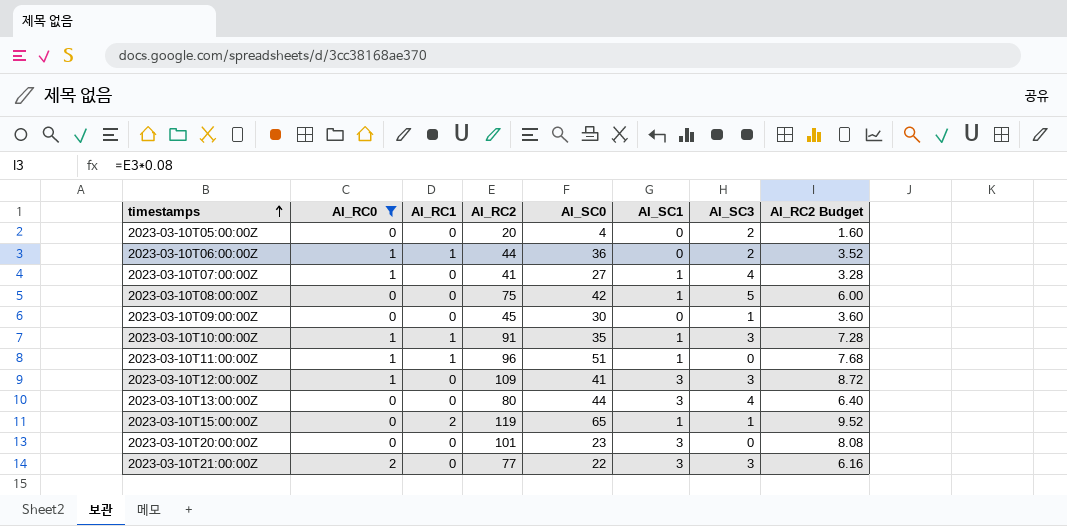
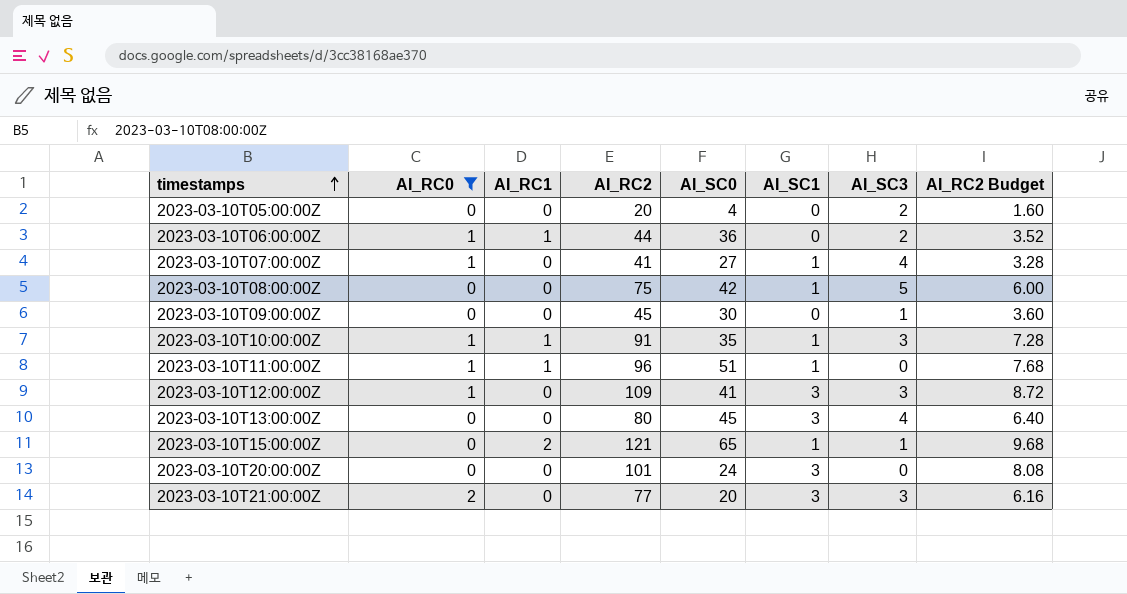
2023-03-10T13:00:00Z | AI_SC0: 44 -> 45
2023-03-10T15:00:00Z | AI_RC2: 119 -> 121
2023-03-10T15:00:00Z | AI_RC2 Budget: 9.52 -> 9.68
2023-03-10T20:00:00Z | AI_SC0: 23 -> 24
2023-03-10T21:00:00Z | AI_SC0: 22 -> 20

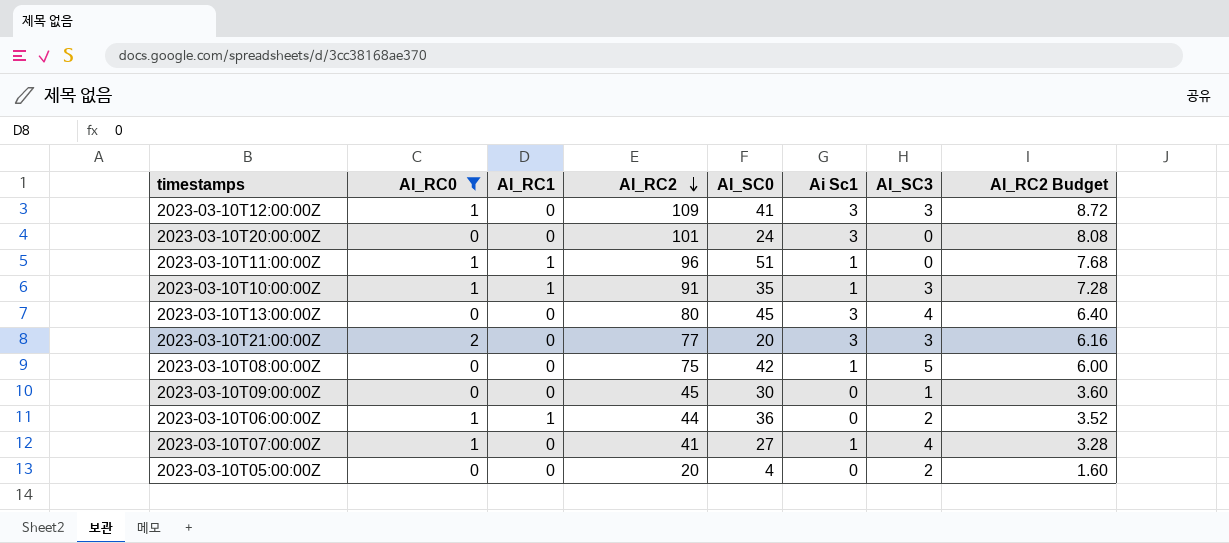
row order: timestamps ascending -> AI_RC2 descending
column name: AI_SC1 -> Ai Sc1
row 2023-03-10T15:00:00Z: 0 | 2 | 121 | 65 | 1 | 1 | 9.68 -> none

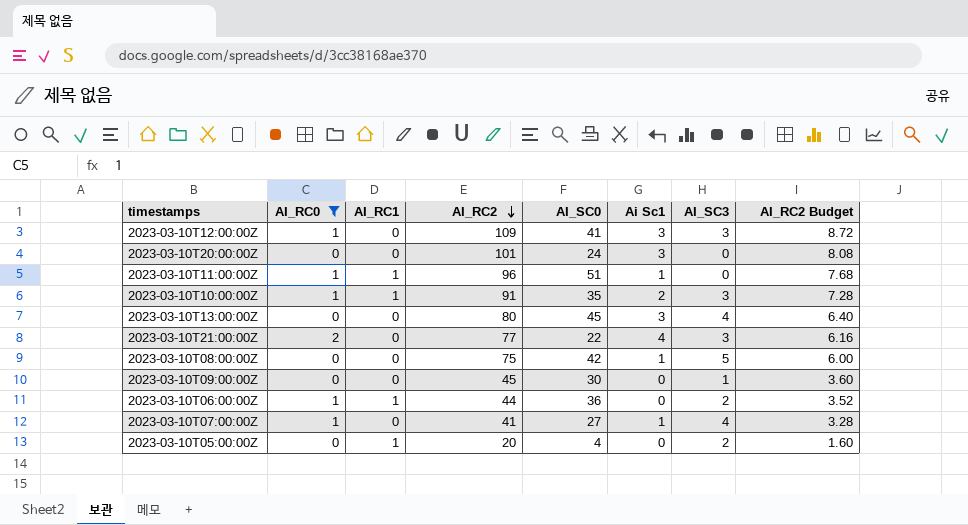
2023-03-10T10:00:00Z | Ai Sc1: 1 -> 2
2023-03-10T21:00:00Z | AI_SC0: 20 -> 22
2023-03-10T21:00:00Z | Ai Sc1: 3 -> 4
2023-03-10T05:00:00Z | AI_RC1: 0 -> 1

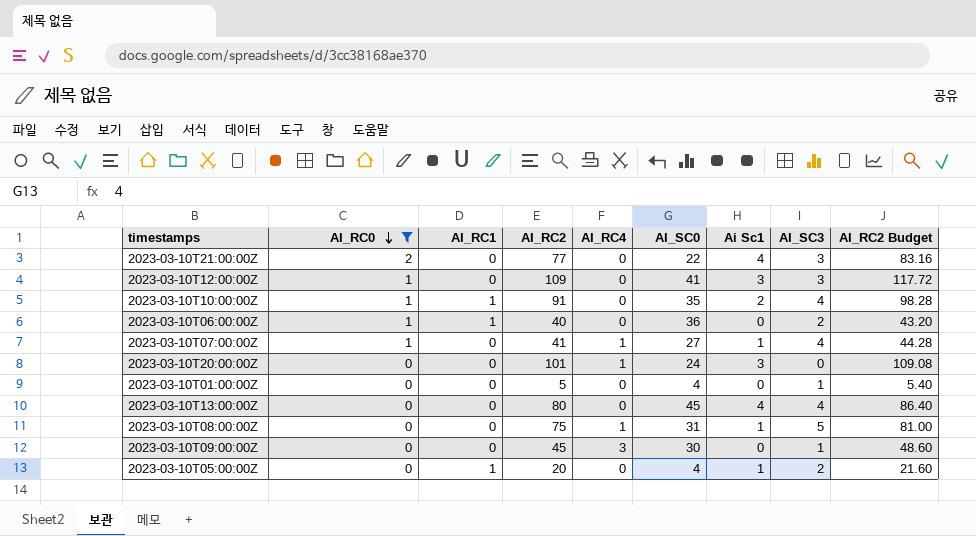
row order: AI_RC2 descending -> AI_RC0 descending
column AI_RC4 | position: none -> 5
column AI_RC2 Budget | formula: [AI_RC2] * 0.08 -> [AI_RC2] * 1.08
row 2023-03-10T11:00:00Z: 1 | 1 | 96 | 51 | 1 | 0 | 7.68 -> none
2023-03-10T10:00:00Z | AI_SC3: 3 -> 4
2023-03-10T06:00:00Z | AI_RC2: 44 -> 40
row 2023-03-10T01:00:00Z: none -> 0 | 0 | 5 | 0 | 4 | 0 | 1 | 5.40
2023-03-10T13:00:00Z | Ai Sc1: 3 -> 4
2023-03-10T08:00:00Z | AI_SC0: 42 -> 31
2023-03-10T05:00:00Z | Ai Sc1: 0 -> 1

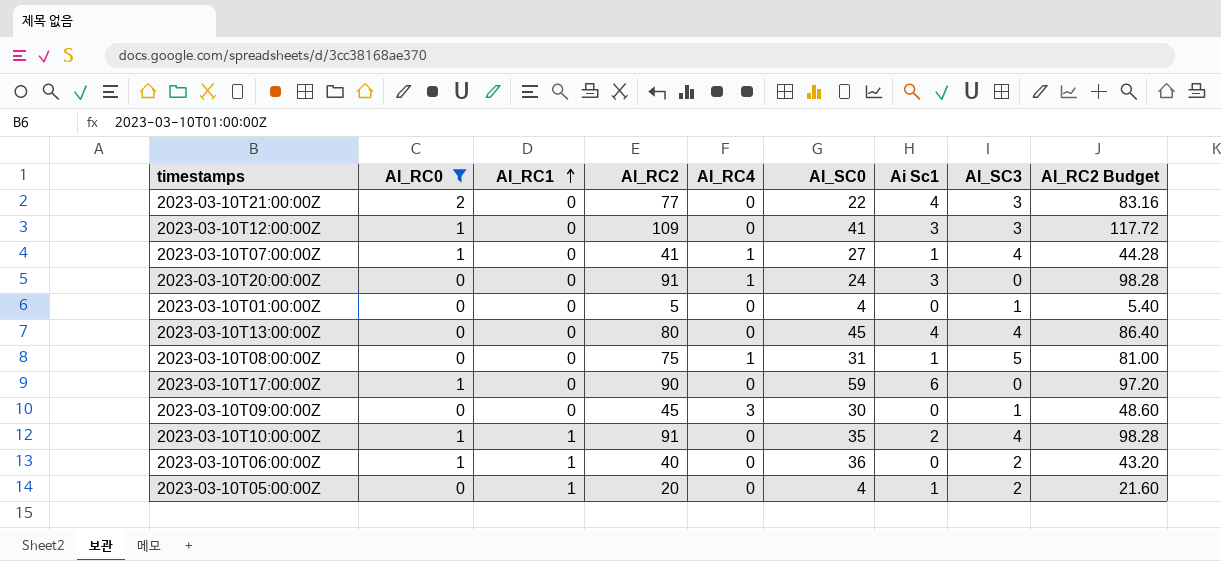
row order: AI_RC0 descending -> AI_RC1 ascending
2023-03-10T20:00:00Z | AI_RC2: 101 -> 91
2023-03-10T20:00:00Z | AI_RC2 Budget: 109.08 -> 98.28
row 2023-03-10T17:00:00Z: none -> 1 | 0 | 90 | 0 | 59 | 6 | 0 | 97.20

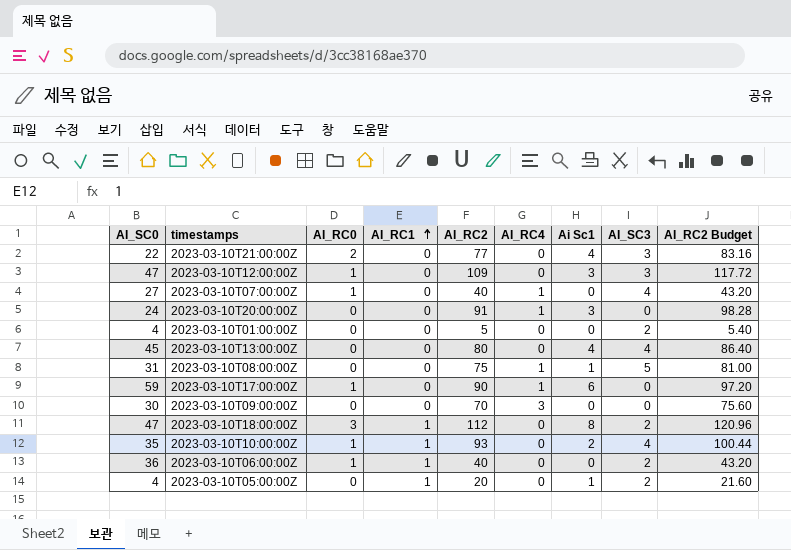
filter: AI_RC0 != 3 -> none
column AI_SC0 | position: 6 -> 1
2023-03-10T12:00:00Z | AI_SC0: 41 -> 47
2023-03-10T07:00:00Z | AI_RC2: 41 -> 40
2023-03-10T07:00:00Z | Ai Sc1: 1 -> 0
2023-03-10T07:00:00Z | AI_RC2 Budget: 44.28 -> 43.20
2023-03-10T01:00:00Z | AI_SC3: 1 -> 2
2023-03-10T17:00:00Z | AI_RC4: 0 -> 1
2023-03-10T09:00:00Z | AI_RC2: 45 -> 70
2023-03-10T09:00:00Z | AI_SC3: 1 -> 0
2023-03-10T09:00:00Z | AI_RC2 Budget: 48.60 -> 75.60
2023-03-10T10:00:00Z | AI_RC2: 91 -> 93
2023-03-10T10:00:00Z | AI_RC2 Budget: 98.28 -> 100.44

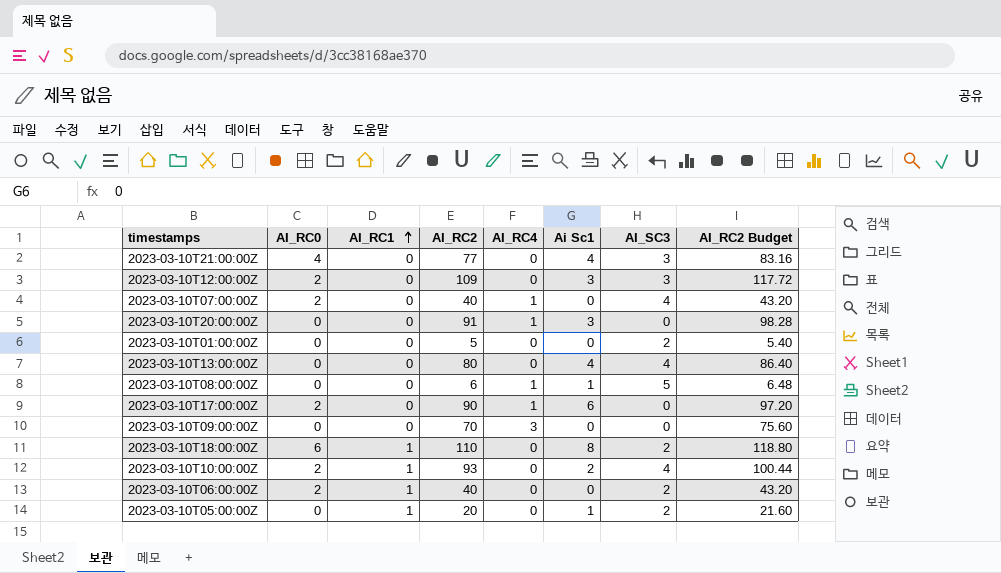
column AI_SC0 | position: 1 -> none
2023-03-10T21:00:00Z | AI_RC0: 2 -> 4
2023-03-10T12:00:00Z | AI_RC0: 1 -> 2
2023-03-10T07:00:00Z | AI_RC0: 1 -> 2
2023-03-10T08:00:00Z | AI_RC2: 75 -> 6
2023-03-10T08:00:00Z | AI_RC2 Budget: 81.00 -> 6.48
2023-03-10T17:00:00Z | AI_RC0: 1 -> 2
2023-03-10T18:00:00Z | AI_RC0: 3 -> 6
2023-03-10T18:00:00Z | AI_RC2: 112 -> 110
2023-03-10T18:00:00Z | AI_RC2 Budget: 120.96 -> 118.80
2023-03-10T10:00:00Z | AI_RC0: 1 -> 2
2023-03-10T06:00:00Z | AI_RC0: 1 -> 2

